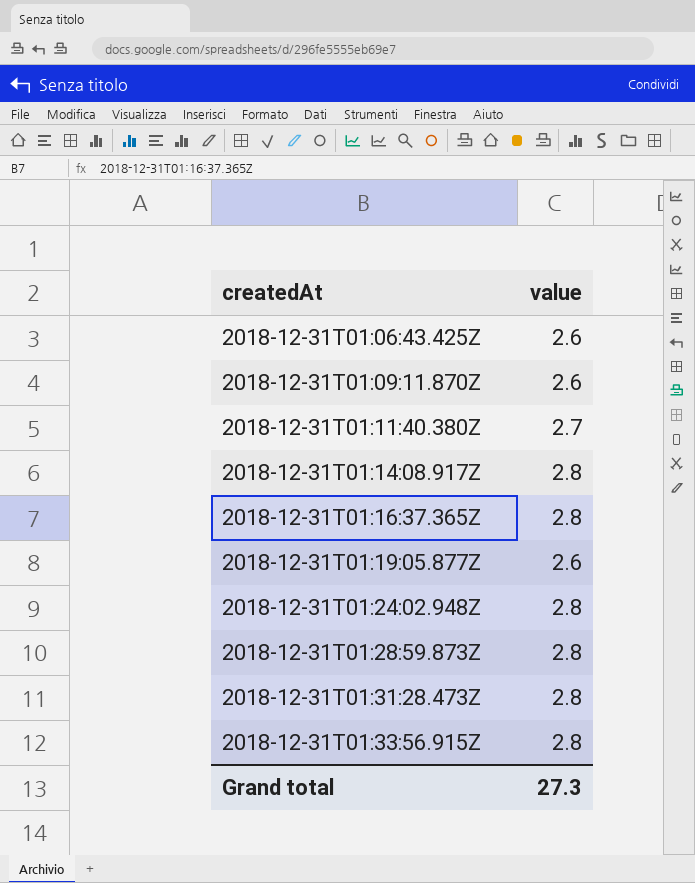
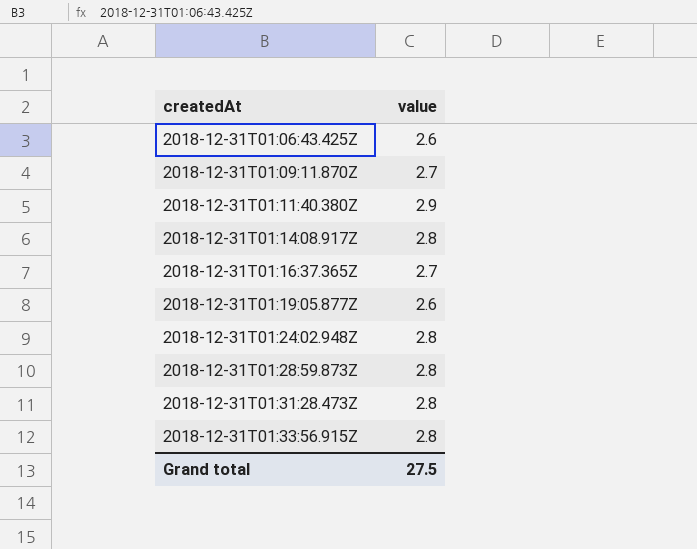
2018-12-31T01:09:11.870Z | value: 2.6 -> 2.7
2018-12-31T01:11:40.380Z | value: 2.7 -> 2.9
2018-12-31T01:16:37.365Z | value: 2.8 -> 2.7
Grand total | value: 27.3 -> 27.5

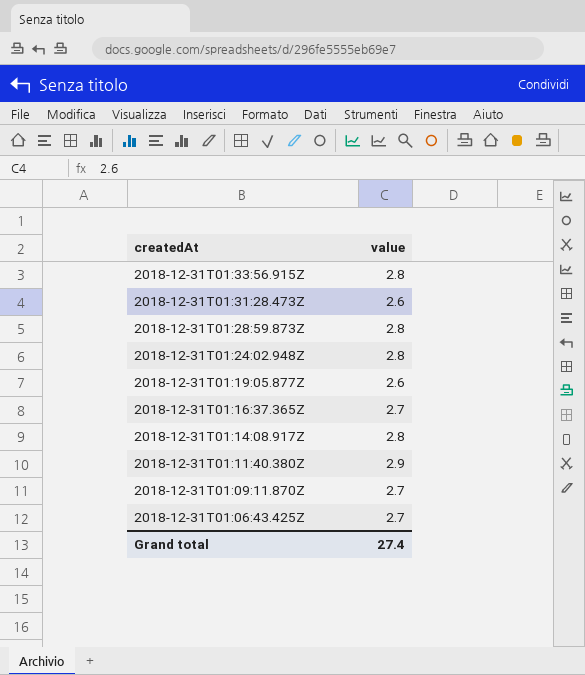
row order: createdAt ascending -> createdAt descending
2018-12-31T01:31:28.473Z | value: 2.8 -> 2.6
2018-12-31T01:06:43.425Z | value: 2.6 -> 2.7
Grand total | value: 27.5 -> 27.4

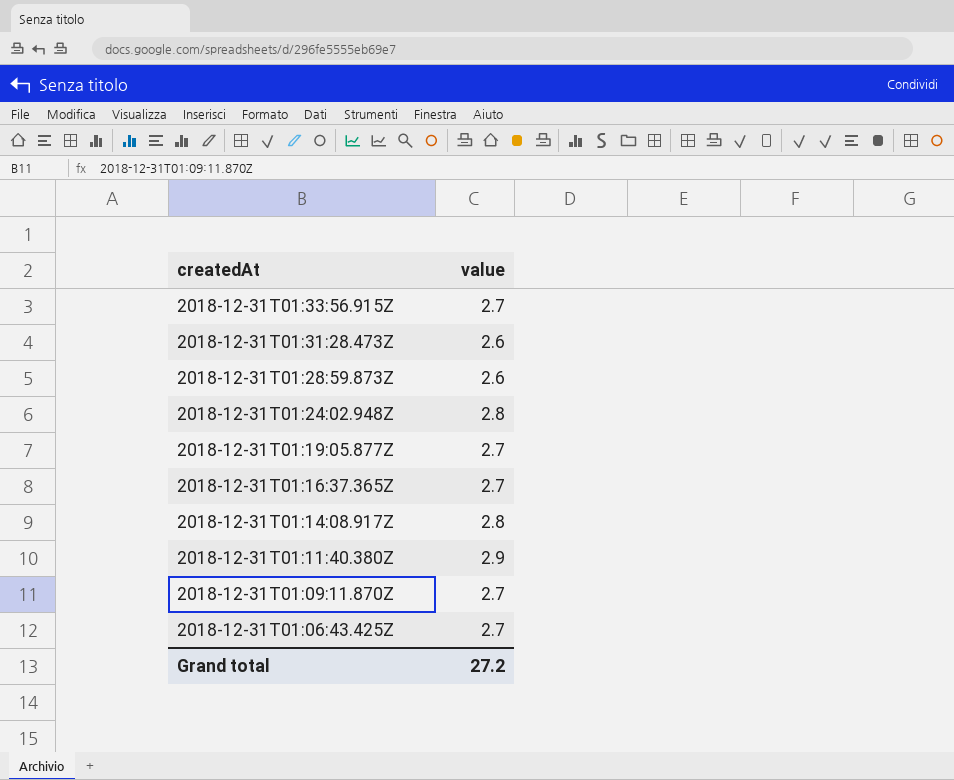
2018-12-31T01:33:56.915Z | value: 2.8 -> 2.7
2018-12-31T01:28:59.873Z | value: 2.8 -> 2.6
2018-12-31T01:19:05.877Z | value: 2.6 -> 2.7
Grand total | value: 27.4 -> 27.2

